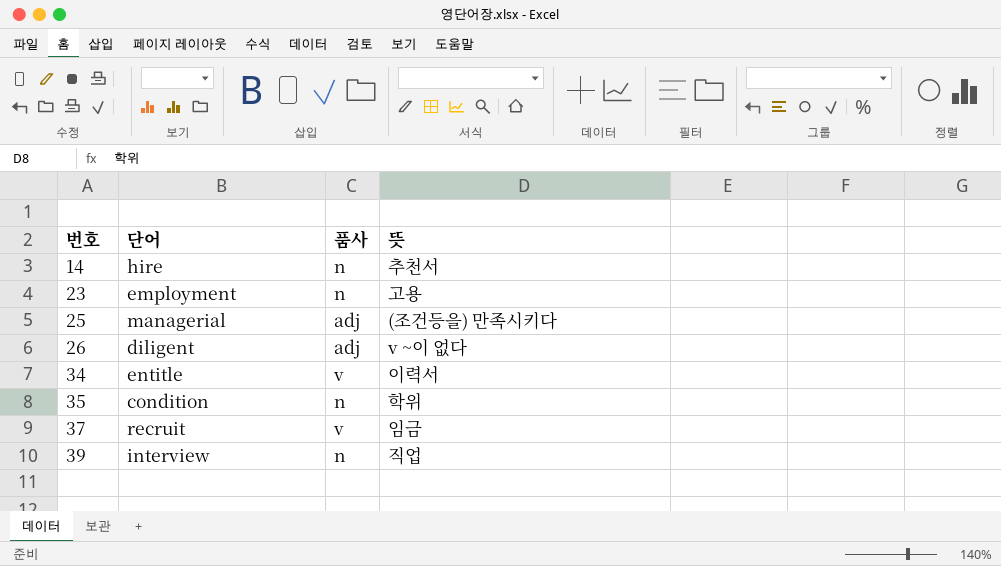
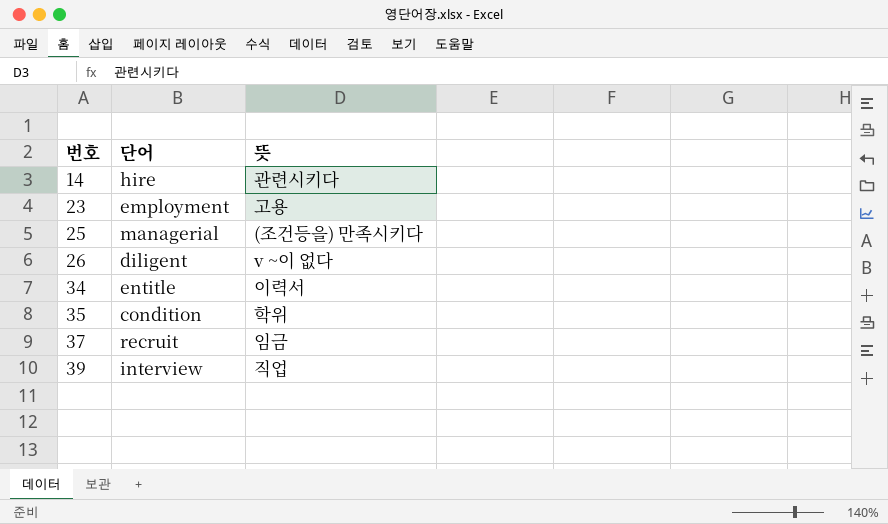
column 품사 | position: 3 -> none
14 | 뜻: 추천서 -> 관련시키다

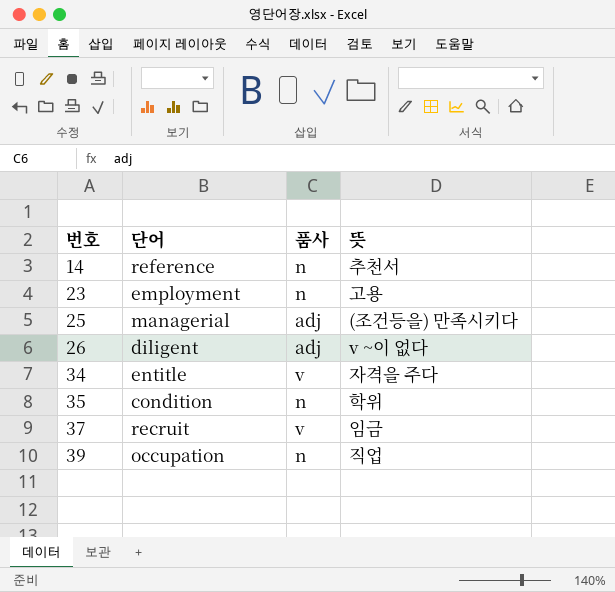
column 품사 | position: none -> 3
14 | 단어: hire -> reference
14 | 뜻: 관련시키다 -> 추천서
34 | 뜻: 이력서 -> 자격을 주다
39 | 단어: interview -> occupation

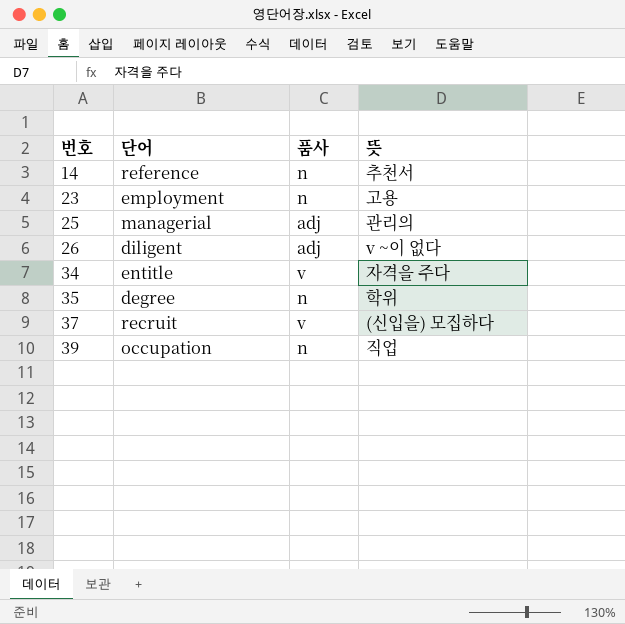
25 | 뜻: (조건등을) 만족시키다 -> 관리의
35 | 단어: condition -> degree
37 | 뜻: 임금 -> (신입을) 모집하다

